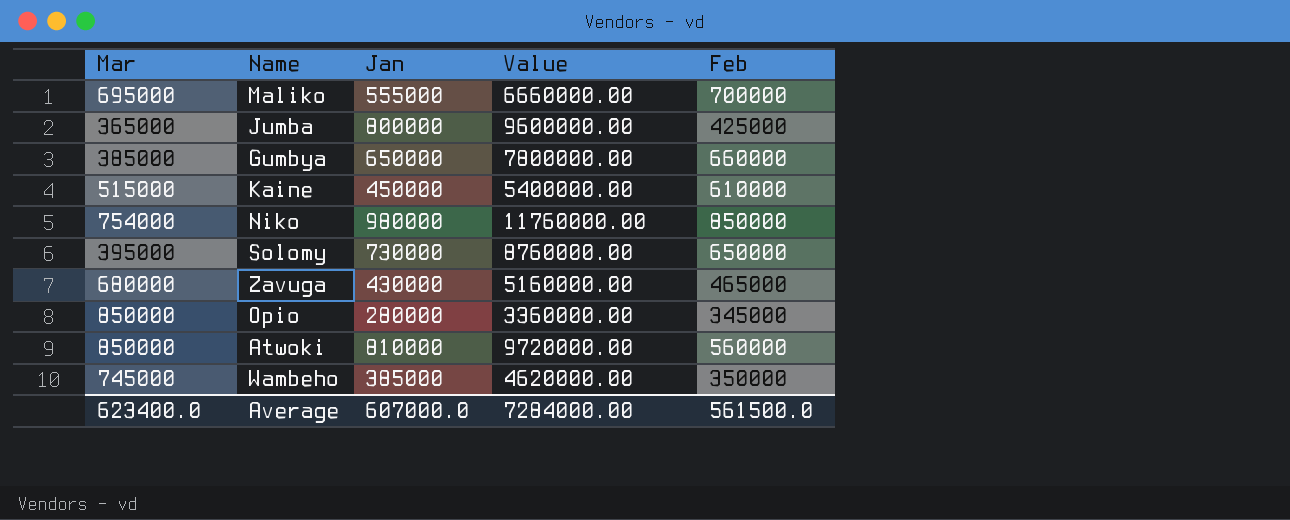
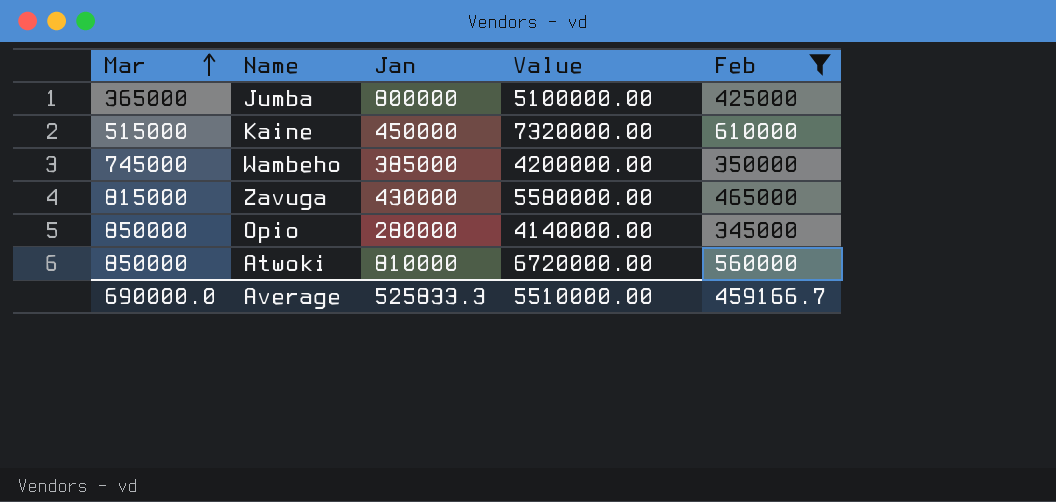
filter: none -> Feb <= 610000
row order: none -> Mar ascending
column Value | formula: [Jan] * 12 -> [Feb] * 12
Zavuga | Mar: 680000 -> 815000
Average | Mar: 623400.0 -> 690000.0
Average | Jan: 607000.0 -> 525833.3
Average | Value: 7284000.00 -> 5510000.00
Average | Feb: 561500.0 -> 459166.7

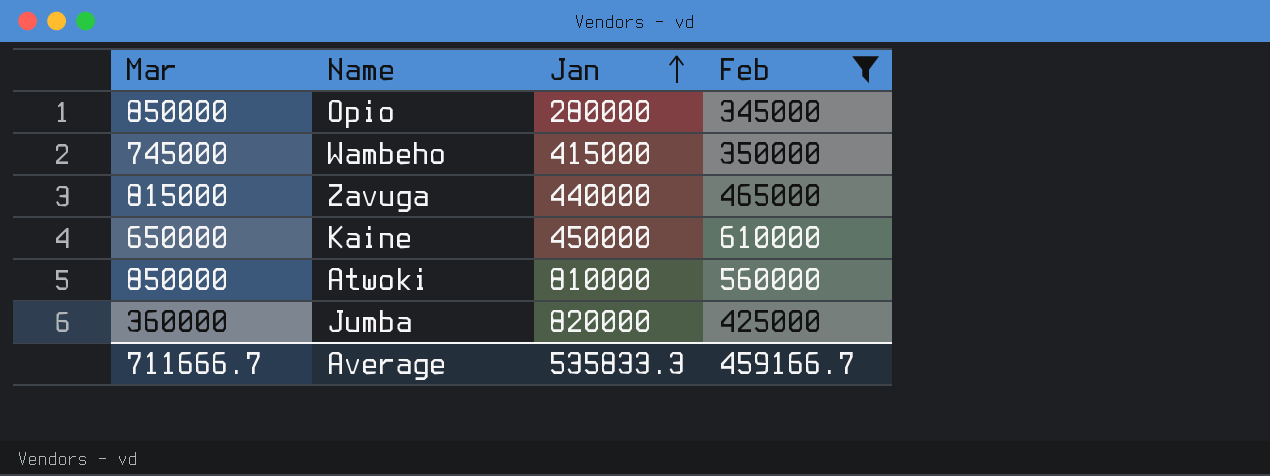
row order: Mar ascending -> Jan ascending
column Value | formula: [Feb] * 12 -> none
Wambeho | Jan: 385000 -> 415000
Zavuga | Jan: 430000 -> 440000
Kaine | Mar: 515000 -> 650000
Jumba | Mar: 365000 -> 360000
Jumba | Jan: 800000 -> 820000
Average | Mar: 690000.0 -> 711666.7
Average | Jan: 525833.3 -> 535833.3

